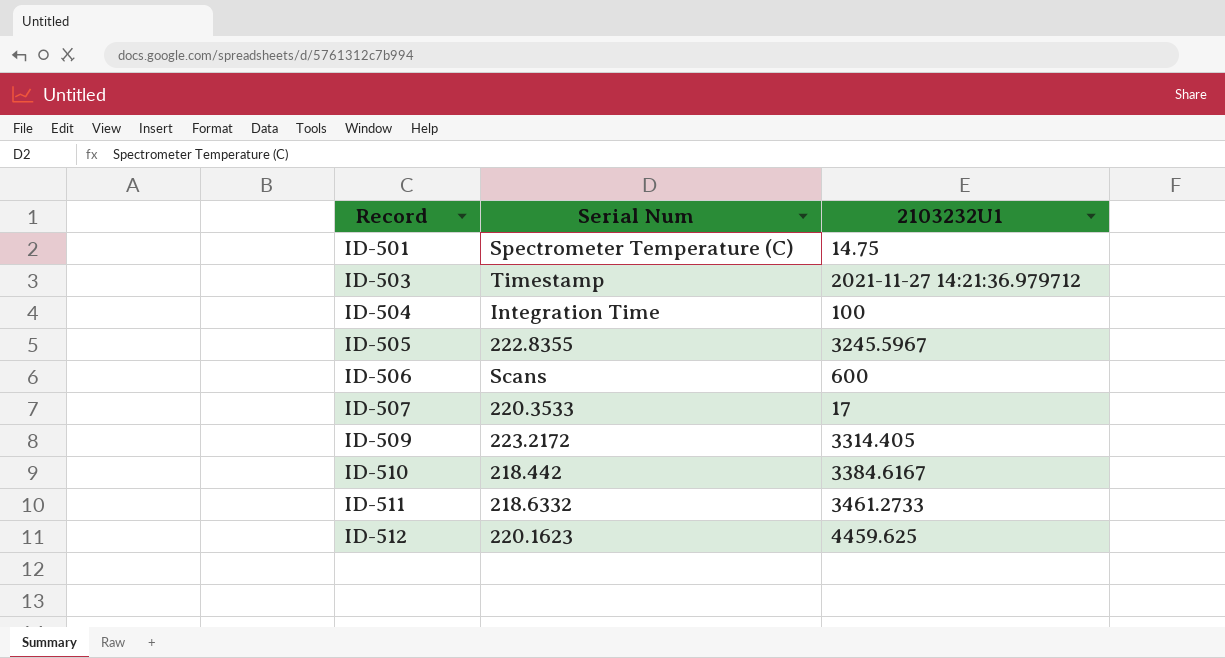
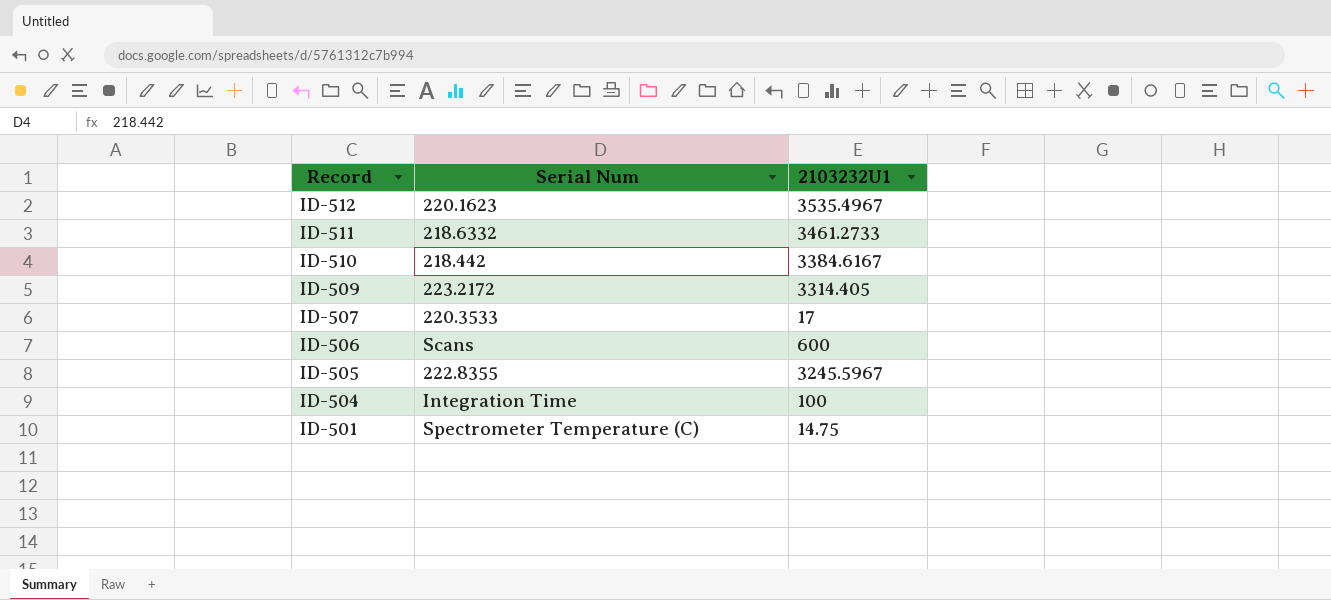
row order: Record ascending -> Record descending
row ID-503: Timestamp | 2021-11-27 14:21:36.979712 -> none
ID-512 | 2103232U1: 4459.625 -> 3535.4967

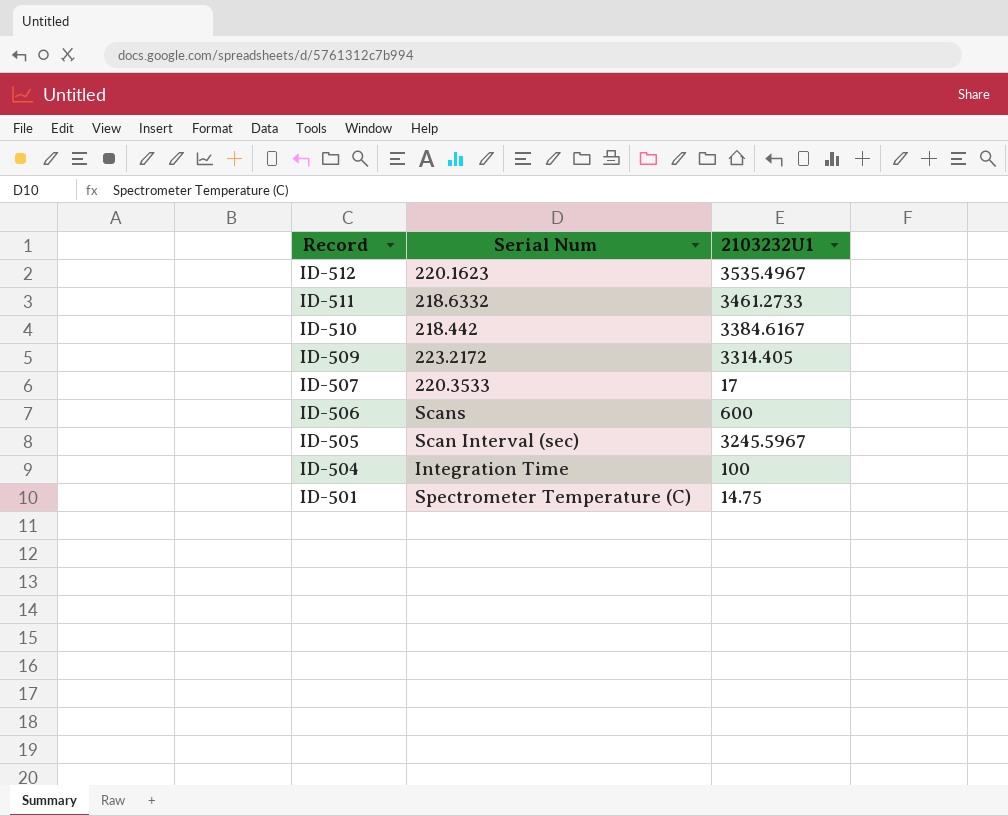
ID-505 | Serial Num: 222.8355 -> Scan Interval (sec)

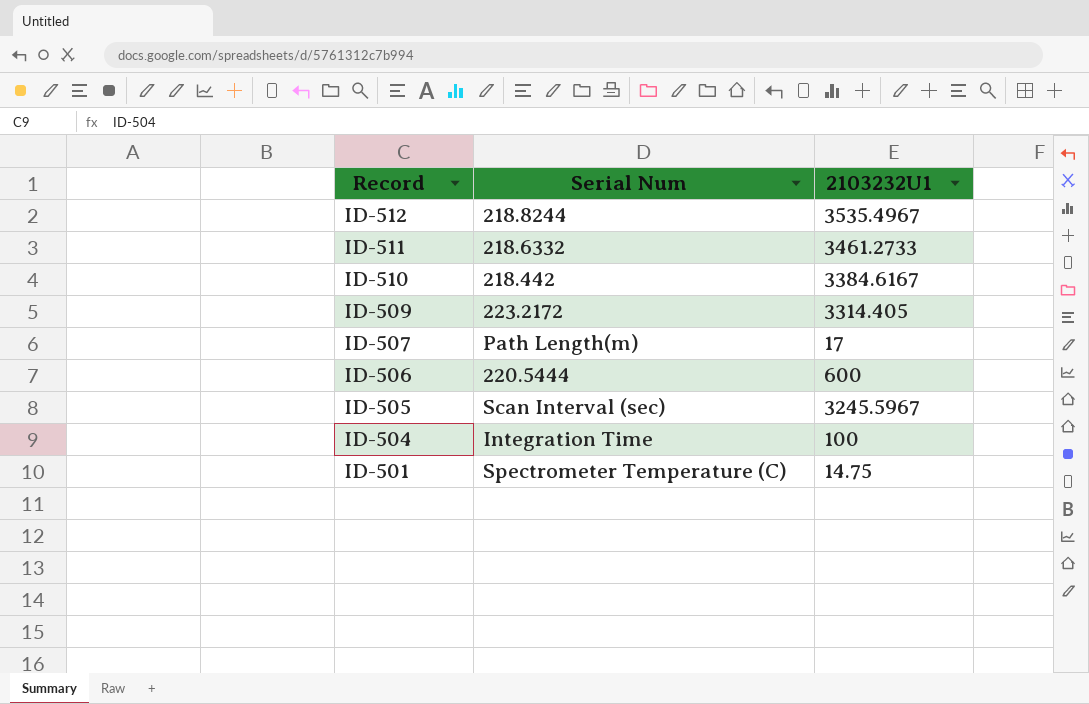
ID-512 | Serial Num: 220.1623 -> 218.8244
ID-507 | Serial Num: 220.3533 -> Path Length(m)
ID-506 | Serial Num: Scans -> 220.5444

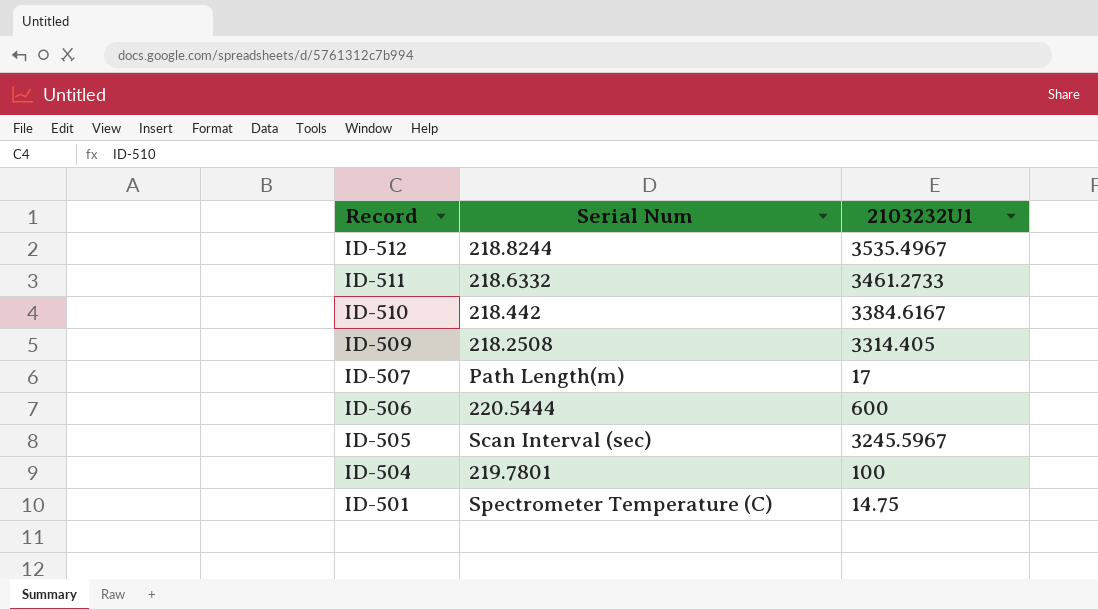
ID-509 | Serial Num: 223.2172 -> 218.2508
ID-504 | Serial Num: Integration Time -> 219.7801

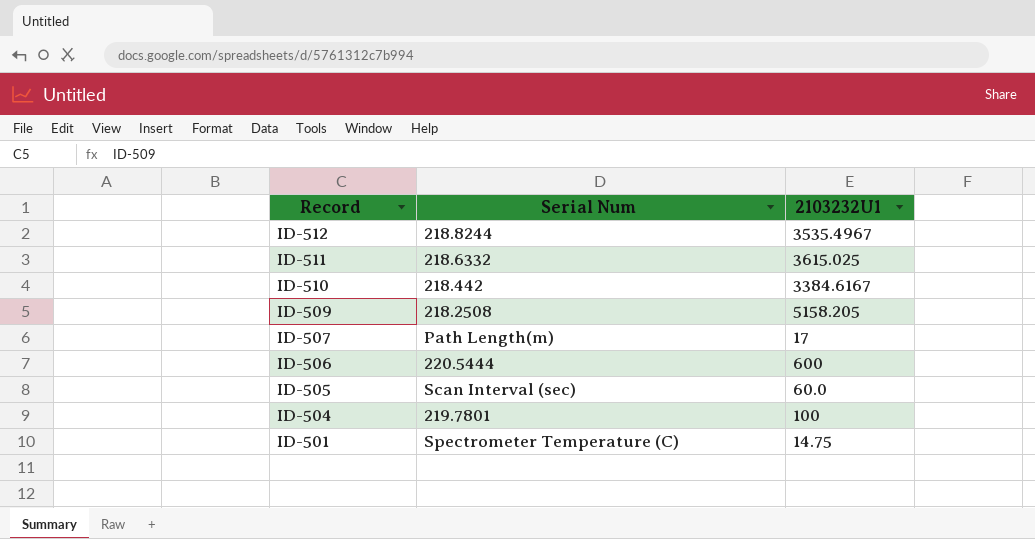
ID-511 | 2103232U1: 3461.2733 -> 3615.025
ID-509 | 2103232U1: 3314.405 -> 5158.205
ID-505 | 2103232U1: 3245.5967 -> 60.0

